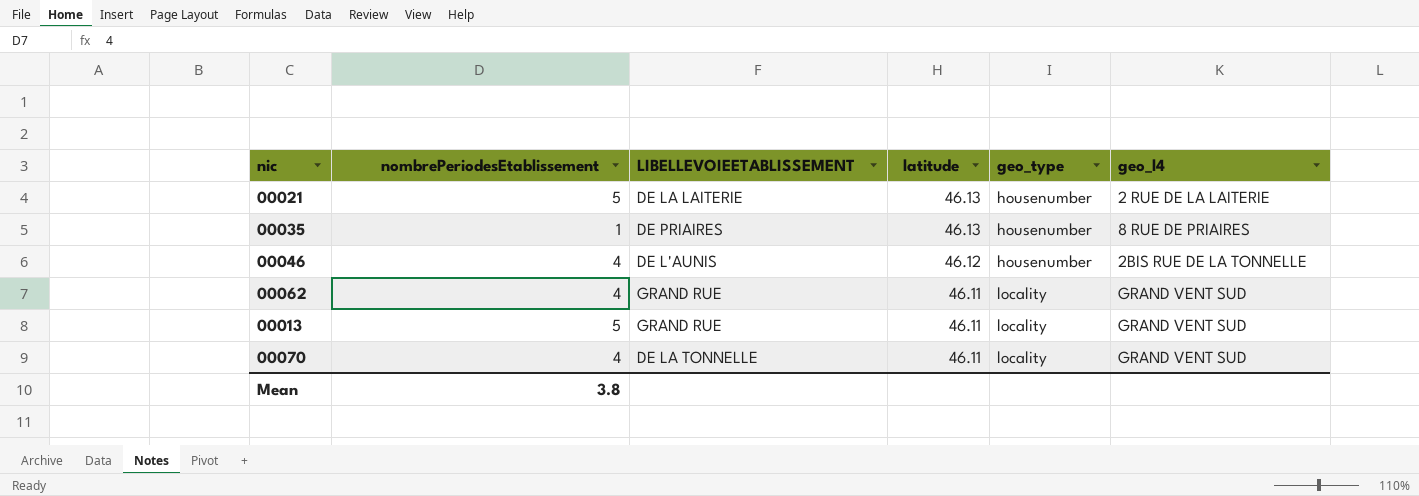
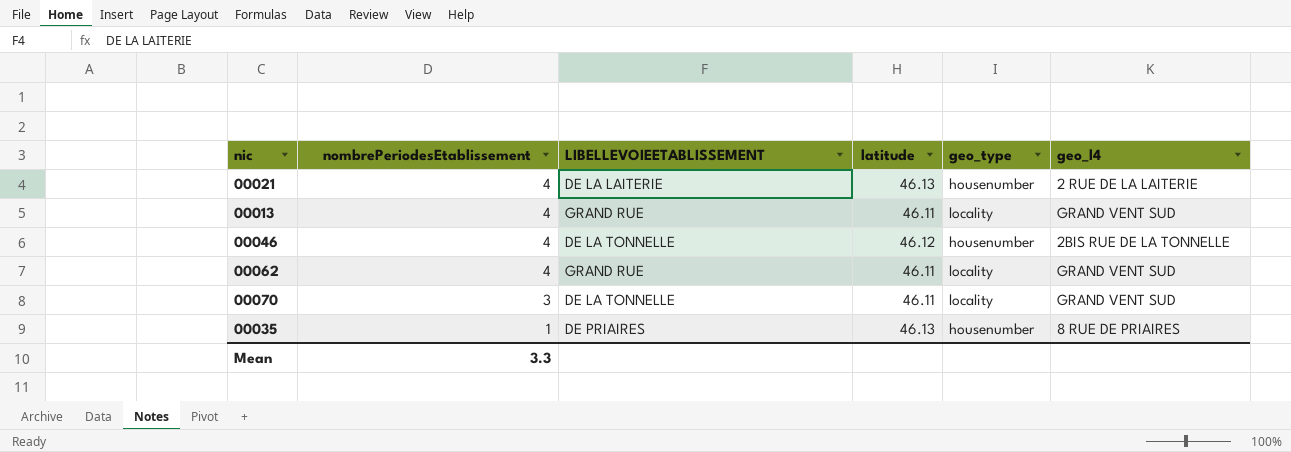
row order: latitude descending -> nombrePeriodesEtablissement descending
00021 | nombrePeriodesEtablissement: 5 -> 4
00013 | nombrePeriodesEtablissement: 5 -> 4
00046 | LIBELLEVOIEETABLISSEMENT: DE L'AUNIS -> DE LA TONNELLE
00070 | nombrePeriodesEtablissement: 4 -> 3
Mean | nombrePeriodesEtablissement: 3.8 -> 3.3

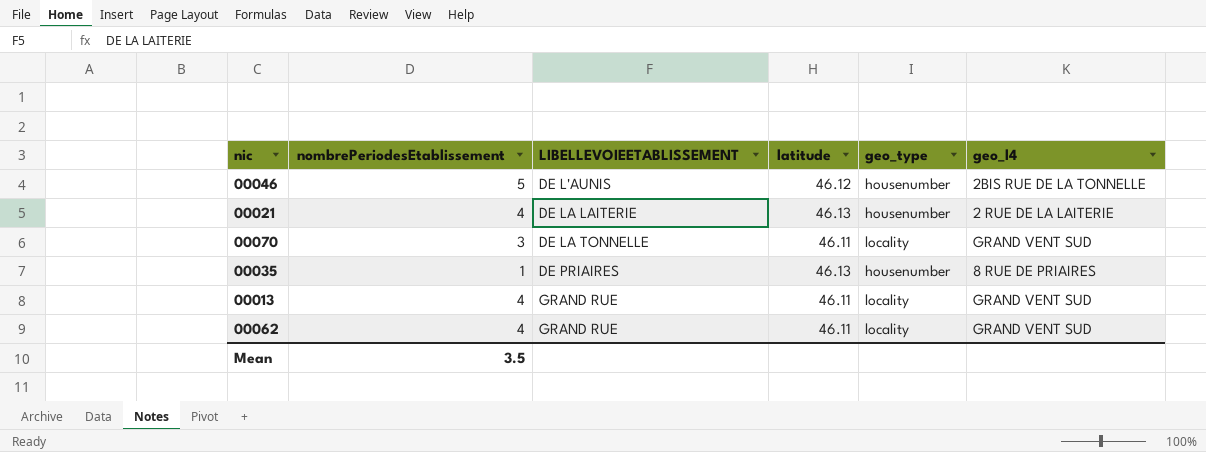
row order: nombrePeriodesEtablissement descending -> LIBELLEVOIEETABLISSEMENT ascending
00046 | nombrePeriodesEtablissement: 4 -> 5
00046 | LIBELLEVOIEETABLISSEMENT: DE LA TONNELLE -> DE L'AUNIS
Mean | nombrePeriodesEtablissement: 3.3 -> 3.5

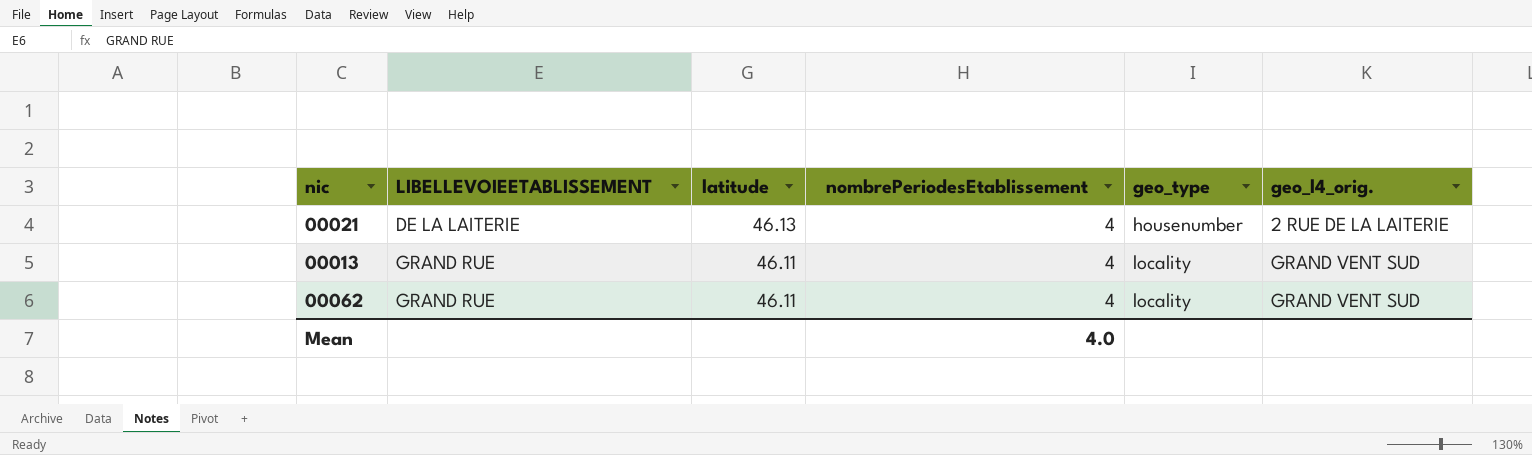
column nombrePeriodesEtablissement | position: 2 -> 4
column name: geo_l4 -> geo_l4_orig.
row 00046: 5 | DE L'AUNIS | 46.12 | housenumber | 2BIS RUE DE LA TONNELLE -> none
row 00070: 3 | DE LA TONNELLE | 46.11 | locality | GRAND VENT SUD -> none
row 00035: 1 | DE PRIAIRES | 46.13 | housenumber | 8 RUE DE PRIAIRES -> none
Mean | nombrePeriodesEtablissement: 3.5 -> 4.0

